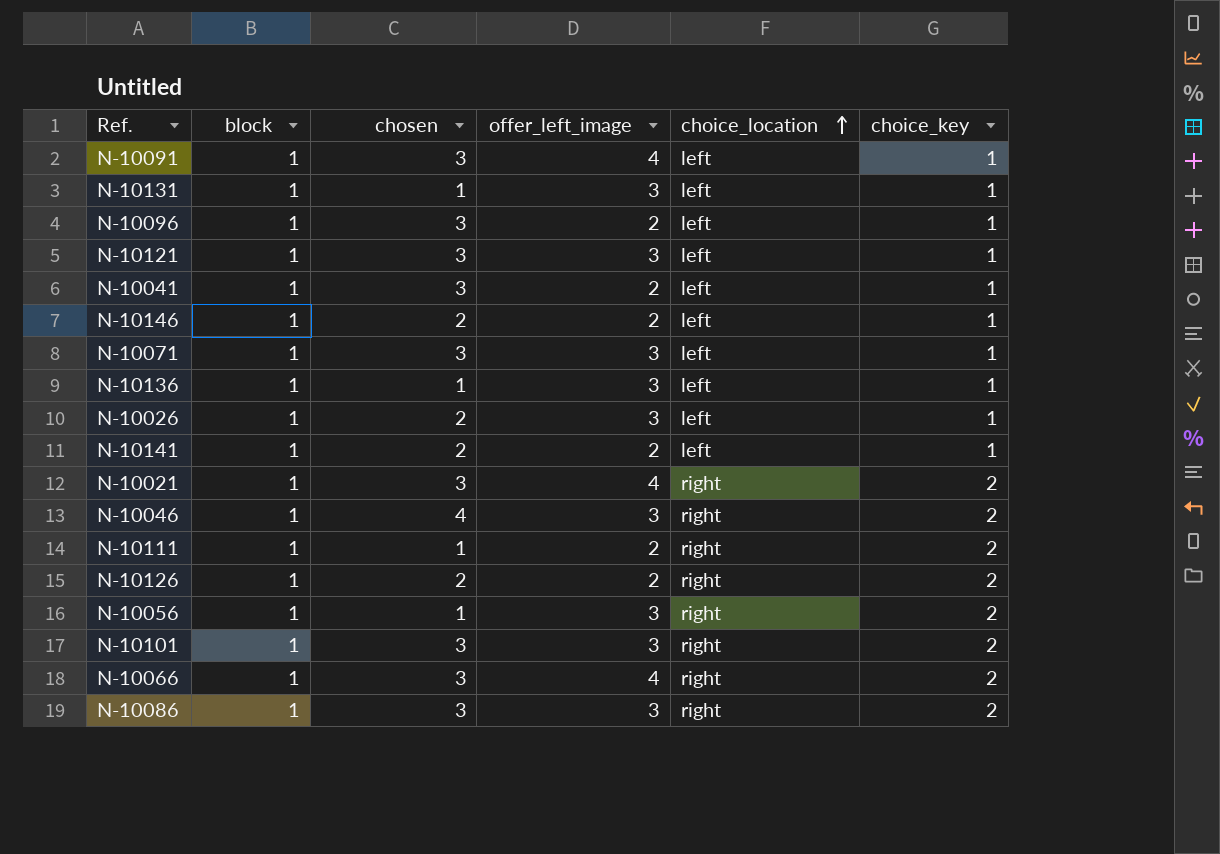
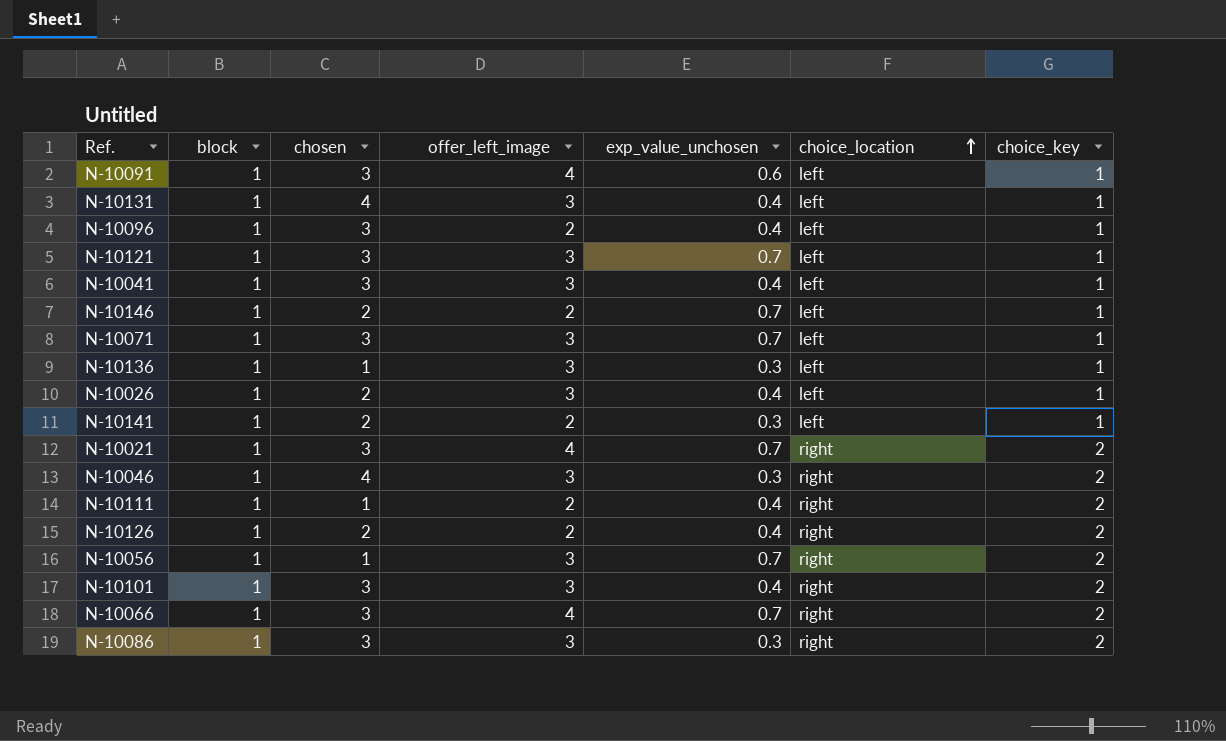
column exp_value_unchosen | position: none -> 5
N-10131 | chosen: 1 -> 4
N-10041 | offer_left_image: 2 -> 3

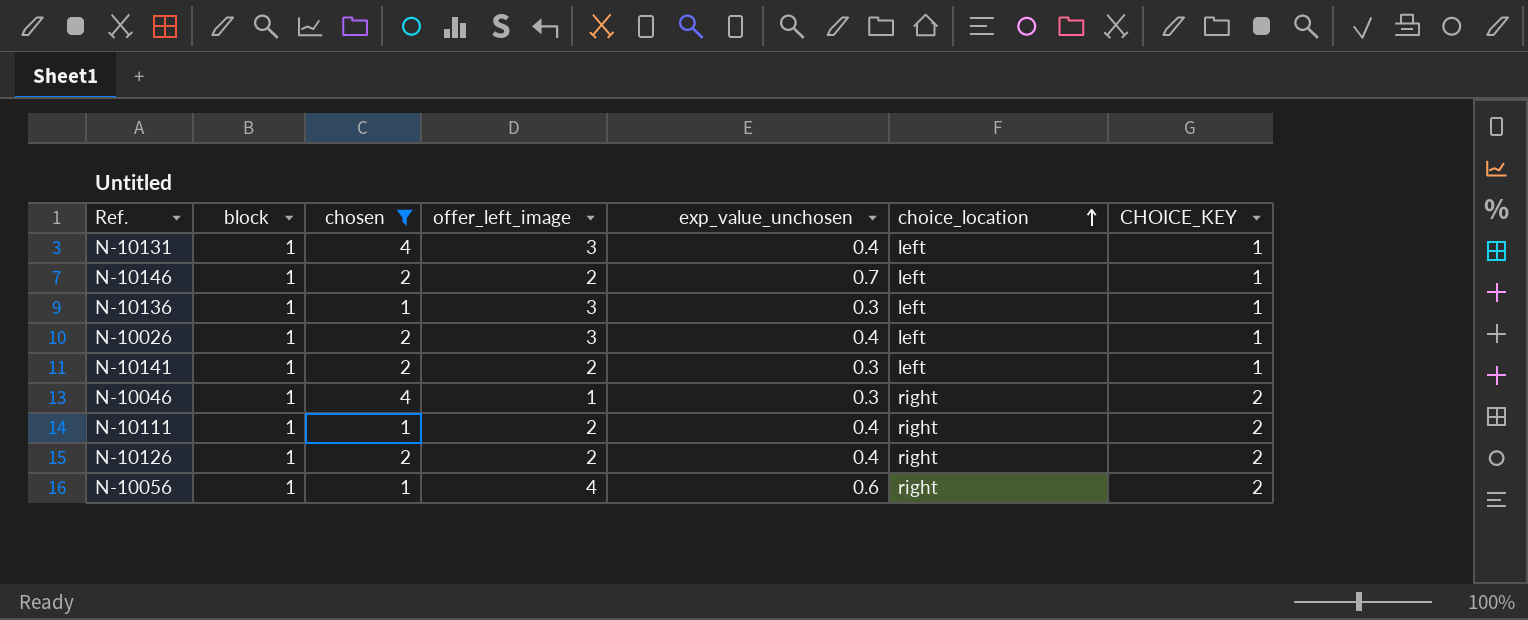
filter: none -> chosen != 3
column name: choice_key -> CHOICE_KEY
N-10046 | offer_left_image: 3 -> 1
N-10056 | offer_left_image: 3 -> 4
N-10056 | exp_value_unchosen: 0.7 -> 0.6

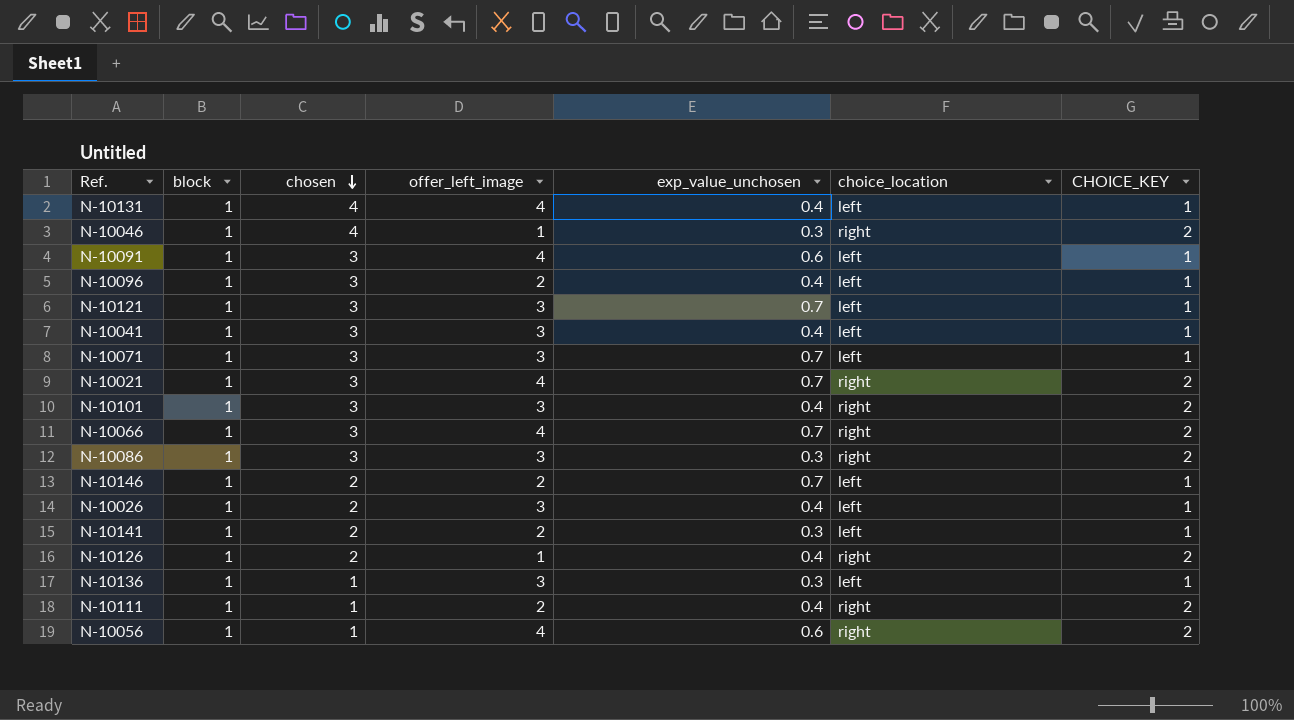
filter: chosen != 3 -> none
row order: choice_location ascending -> chosen descending
N-10131 | offer_left_image: 3 -> 4
N-10126 | offer_left_image: 2 -> 1

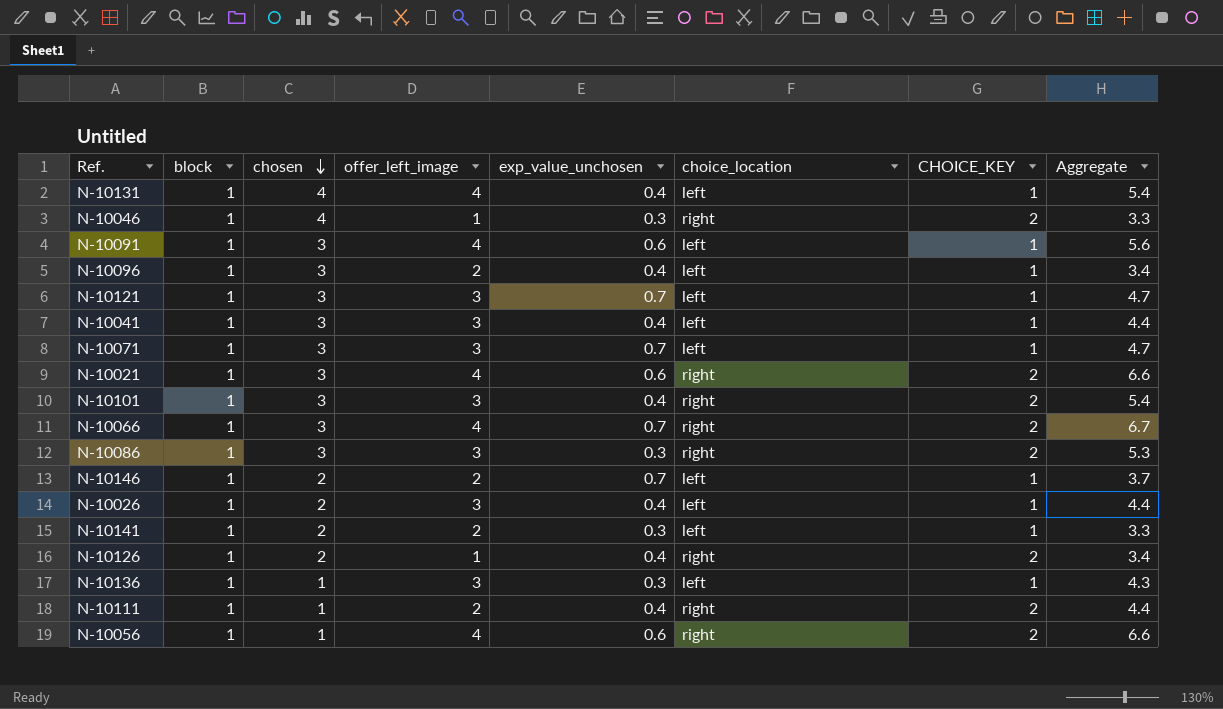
column Aggregate | formula: none -> [offer_left_image] + [exp_value_unchosen] + [CHOICE_KEY]
N-10021 | exp_value_unchosen: 0.7 -> 0.6

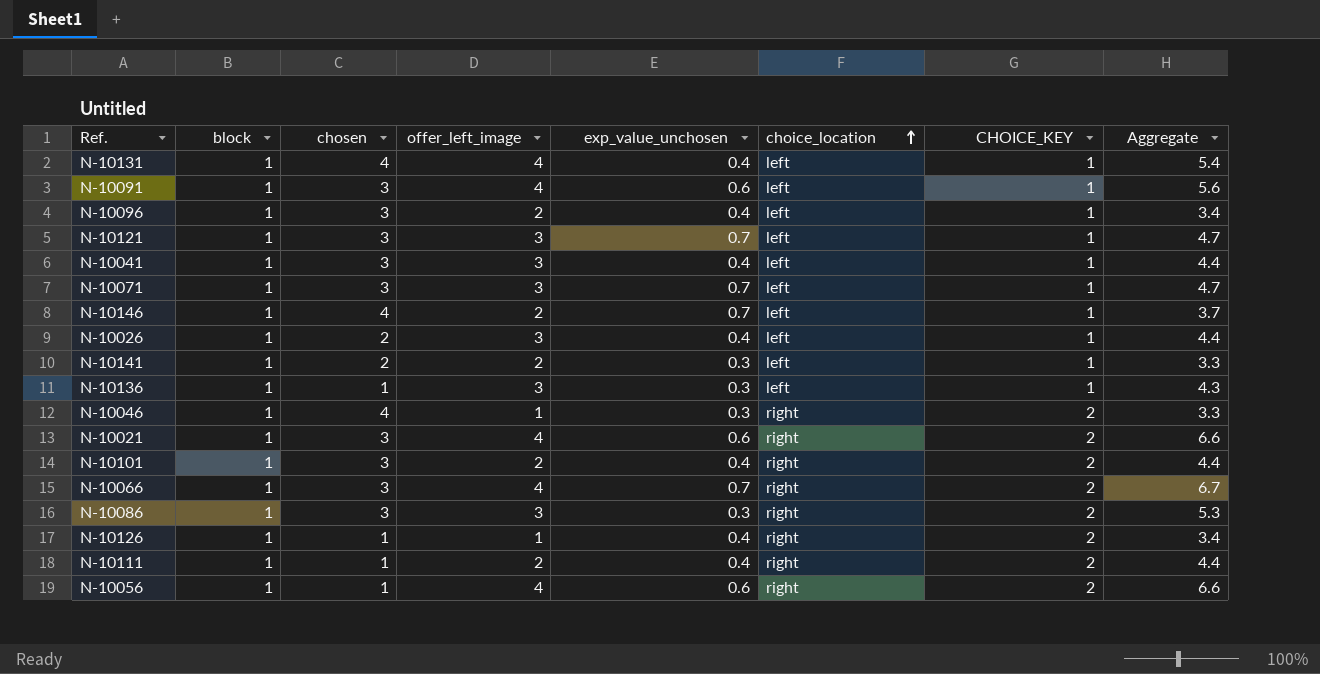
row order: chosen descending -> choice_location ascending
N-10146 | chosen: 2 -> 4
N-10101 | offer_left_image: 3 -> 2
N-10101 | Aggregate: 5.4 -> 4.4
N-10126 | chosen: 2 -> 1

